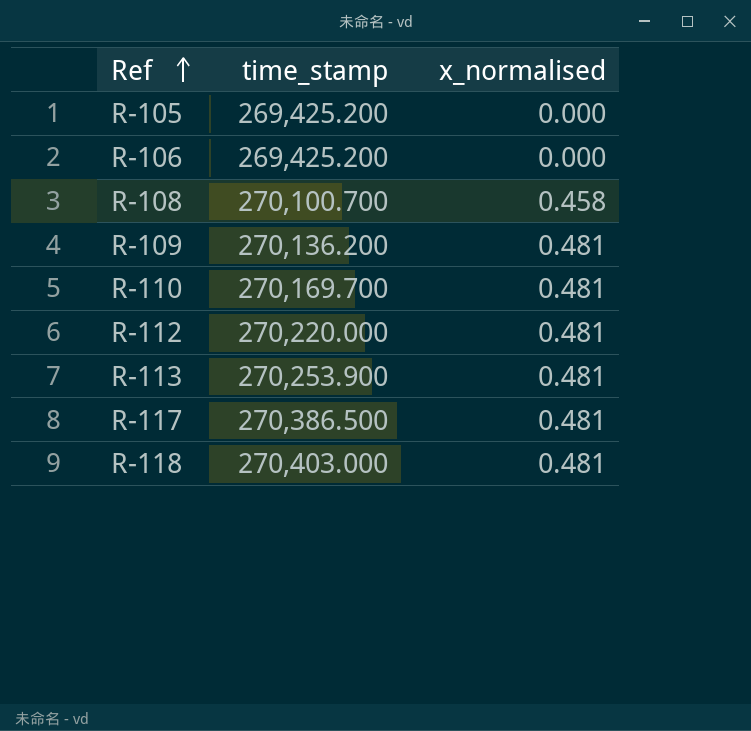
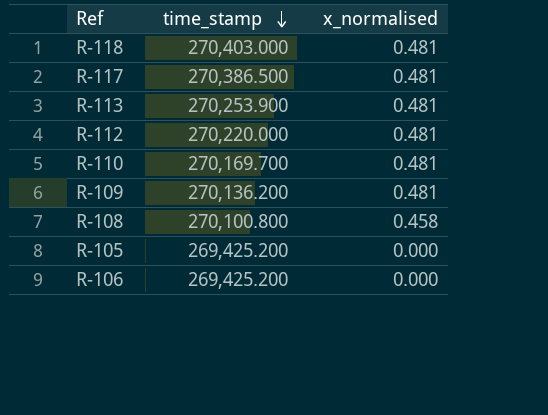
row order: Ref ascending -> time_stamp descending
R-108 | time_stamp: 270,100.700 -> 270,100.800

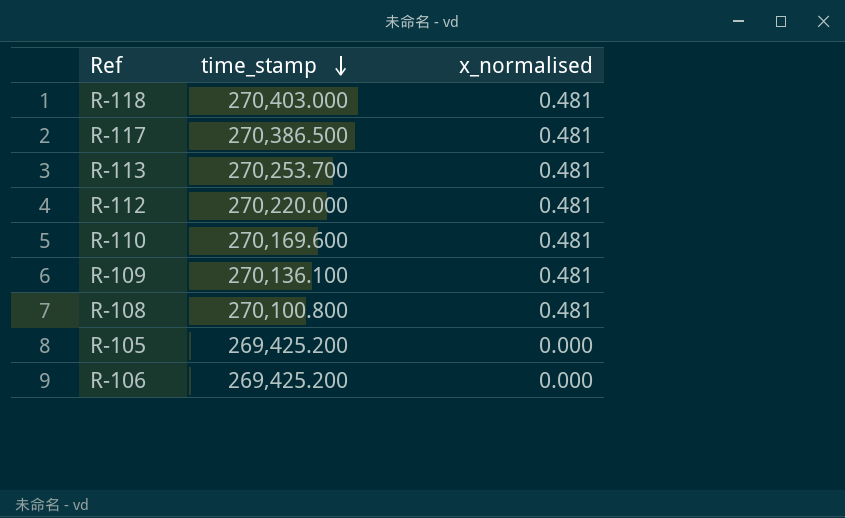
R-113 | time_stamp: 270,253.900 -> 270,253.700
R-110 | time_stamp: 270,169.700 -> 270,169.600
R-109 | time_stamp: 270,136.200 -> 270,136.100
R-108 | x_normalised: 0.458 -> 0.481

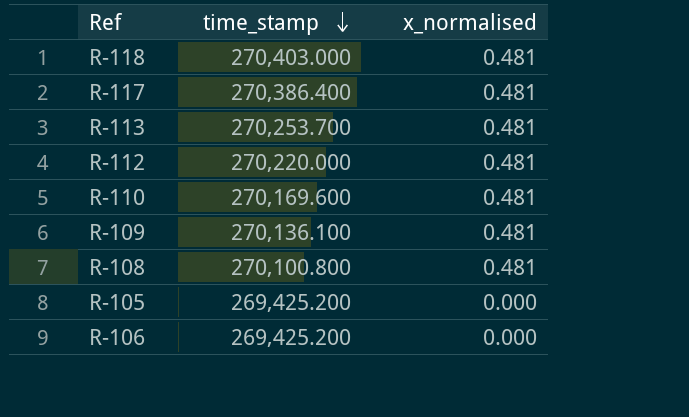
R-117 | time_stamp: 270,386.500 -> 270,386.400

